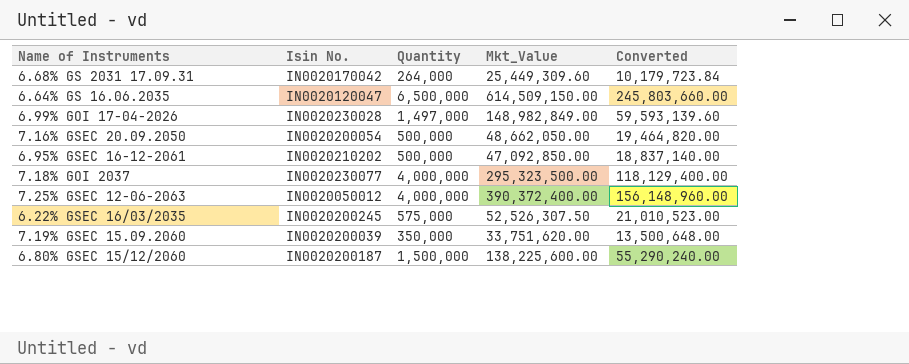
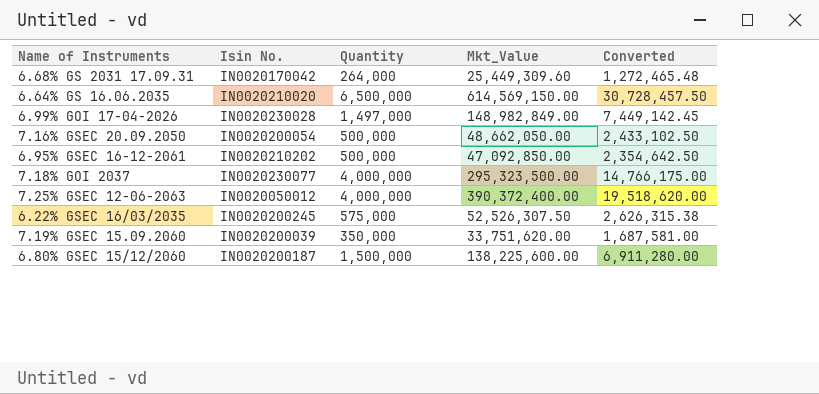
column Converted | formula: [Mkt_Value] * 0.4 -> [Mkt_Value] * 0.05
6.64% GS 16.06.2035 | Isin No.: IN0020120047 -> IN0020210020
6.64% GS 16.06.2035 | Mkt_Value: 614,509,150.00 -> 614,569,150.00

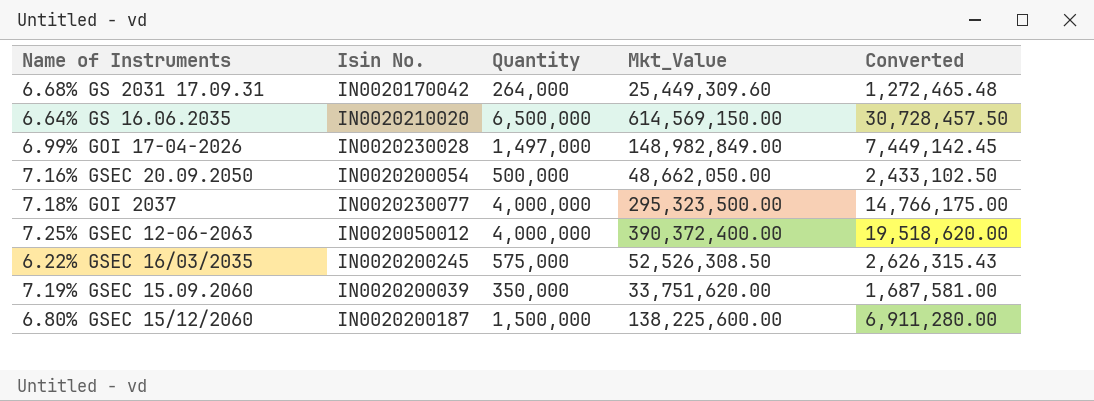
row 6.95% GSEC 16-12-2061: IN0020210202 | 500,000 | 47,092,850.00 | 2,354,642.50 -> none
6.22% GSEC 16/03/2035 | Mkt_Value: 52,526,307.50 -> 52,526,308.50
6.22% GSEC 16/03/2035 | Converted: 2,626,315.38 -> 2,626,315.43

